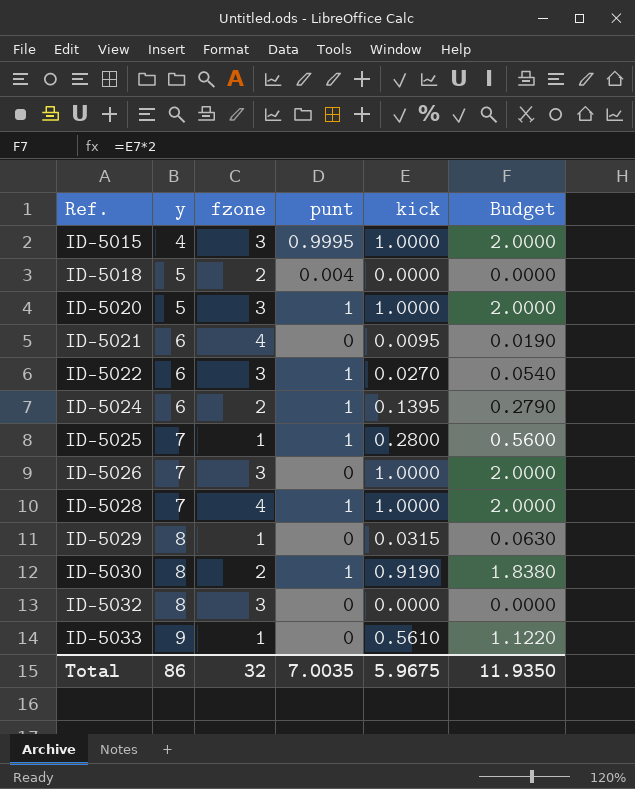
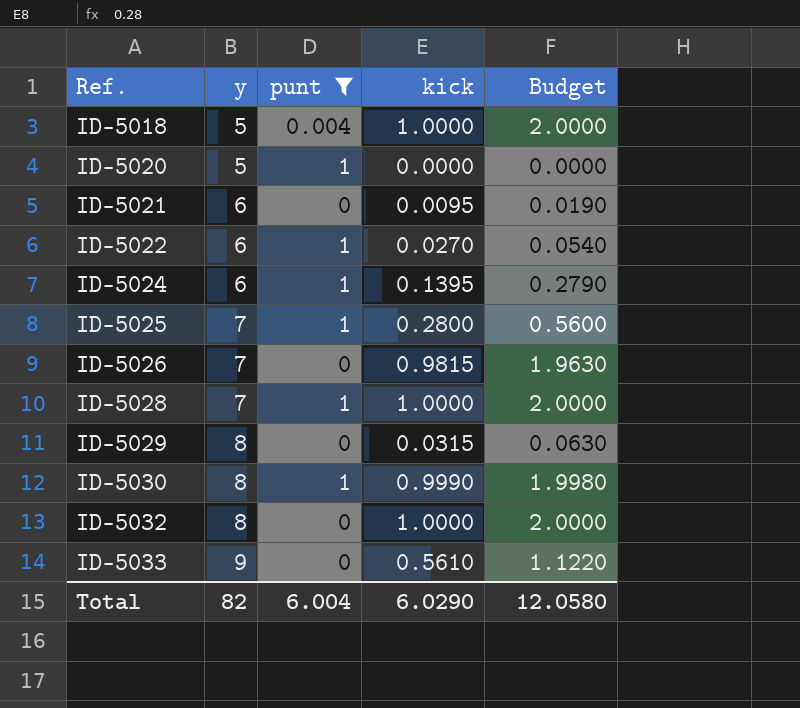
filter: none -> punt != 0.9995
column fzone | position: 3 -> none
ID-5018 | kick: 0.0000 -> 1.0000
ID-5018 | Budget: 0.0000 -> 2.0000
ID-5020 | kick: 1.0000 -> 0.0000
ID-5020 | Budget: 2.0000 -> 0.0000
ID-5026 | kick: 1.0000 -> 0.9815
ID-5026 | Budget: 2.0000 -> 1.9630
ID-5030 | kick: 0.9190 -> 0.9990
ID-5030 | Budget: 1.8380 -> 1.9980
ID-5032 | kick: 0.0000 -> 1.0000
ID-5032 | Budget: 0.0000 -> 2.0000
Total | y: 86 -> 82
Total | punt: 7.0035 -> 6.004
Total | kick: 5.9675 -> 6.0290
Total | Budget: 11.9350 -> 12.0580

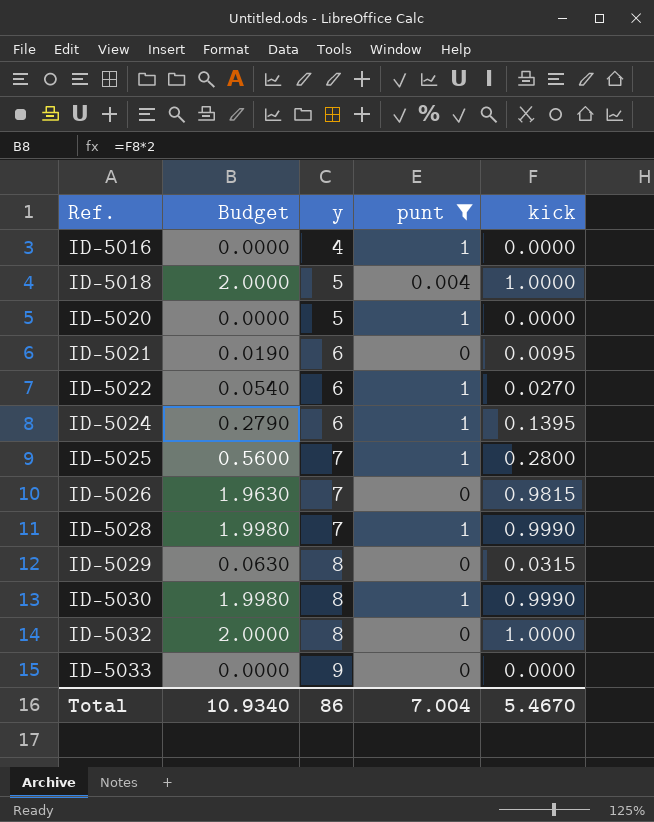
column Budget | position: 5 -> 2
row ID-5016: none -> 0.0000 | 4 | 1 | 0.0000
ID-5028 | Budget: 2.0000 -> 1.9980
ID-5028 | kick: 1.0000 -> 0.9990
ID-5033 | Budget: 1.1220 -> 0.0000
ID-5033 | kick: 0.5610 -> 0.0000
Total | Budget: 12.0580 -> 10.9340
Total | y: 82 -> 86
Total | punt: 6.004 -> 7.004
Total | kick: 6.0290 -> 5.4670

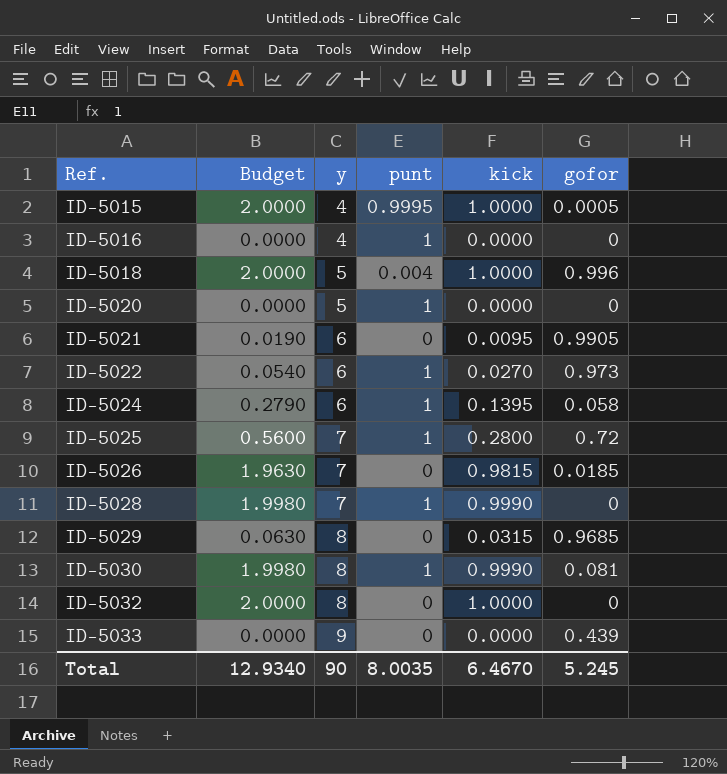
filter: punt != 0.9995 -> none
column gofor | position: none -> 6
Total | Budget: 10.9340 -> 12.9340
Total | y: 86 -> 90
Total | punt: 7.004 -> 8.0035
Total | kick: 5.4670 -> 6.4670

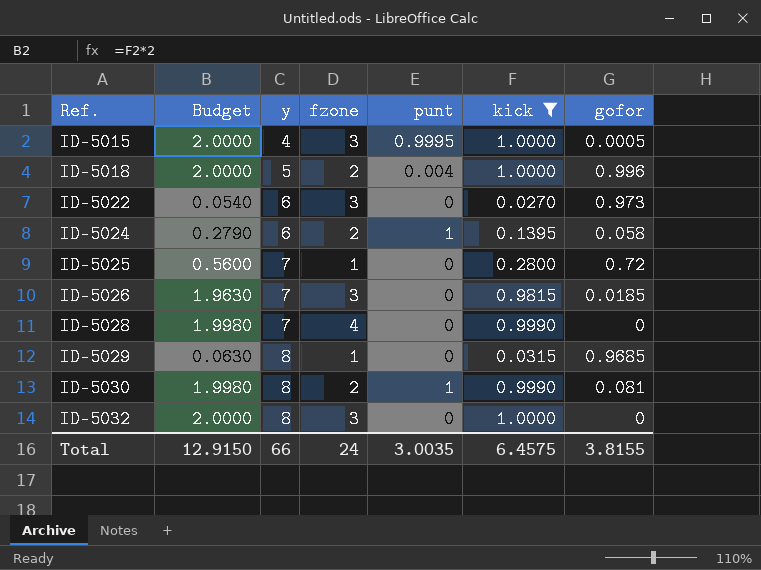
filter: none -> kick >= 0.0270
column fzone | position: none -> 4
ID-5022 | punt: 1 -> 0
ID-5025 | punt: 1 -> 0
ID-5028 | punt: 1 -> 0
Total | Budget: 12.9340 -> 12.9150
Total | y: 90 -> 66
Total | punt: 8.0035 -> 3.0035
Total | kick: 6.4670 -> 6.4575
Total | gofor: 5.245 -> 3.8155

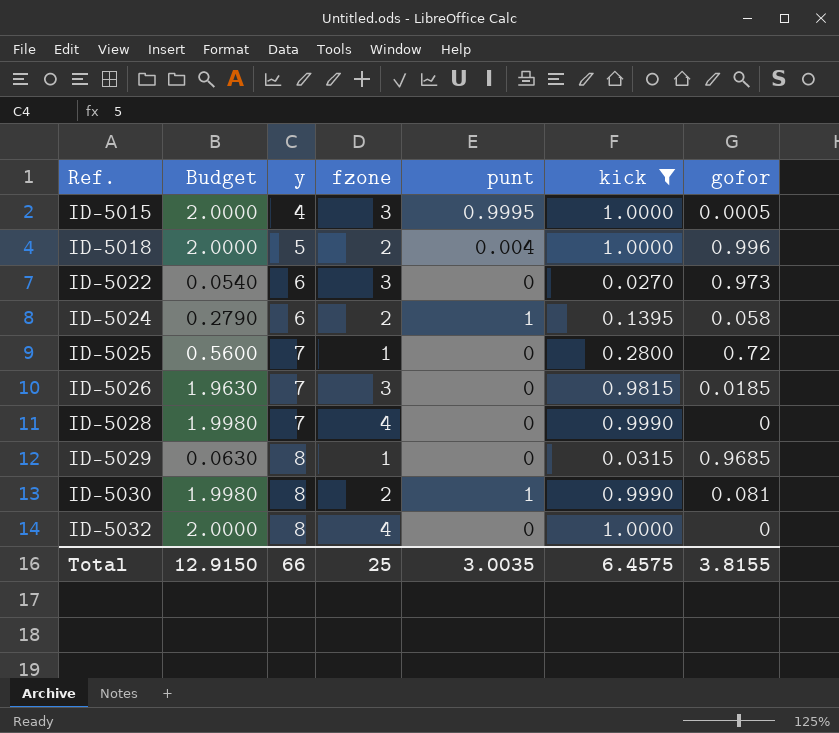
ID-5032 | fzone: 3 -> 4
Total | fzone: 24 -> 25

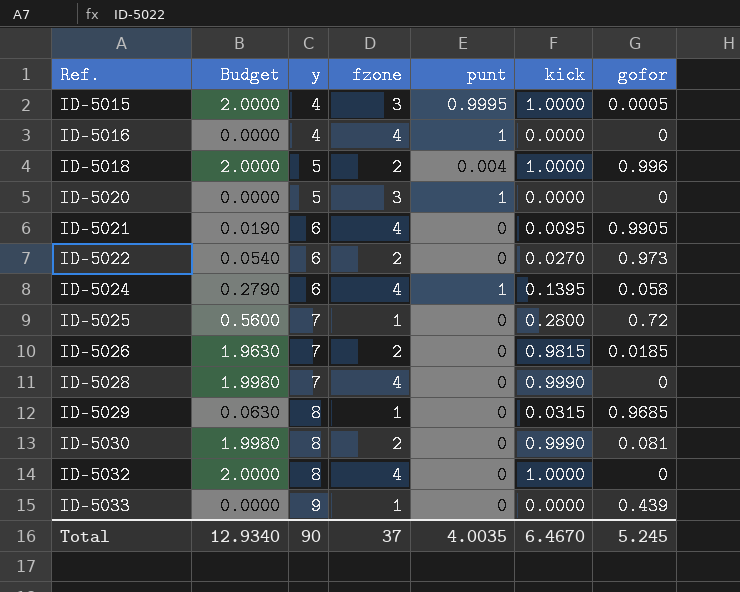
filter: kick >= 0.0270 -> none
ID-5022 | fzone: 3 -> 2
ID-5024 | fzone: 2 -> 4
ID-5026 | fzone: 3 -> 2
ID-5030 | punt: 1 -> 0
Total | Budget: 12.9150 -> 12.9340
Total | y: 66 -> 90
Total | fzone: 25 -> 37
Total | punt: 3.0035 -> 4.0035
Total | kick: 6.4575 -> 6.4670
Total | gofor: 3.8155 -> 5.245

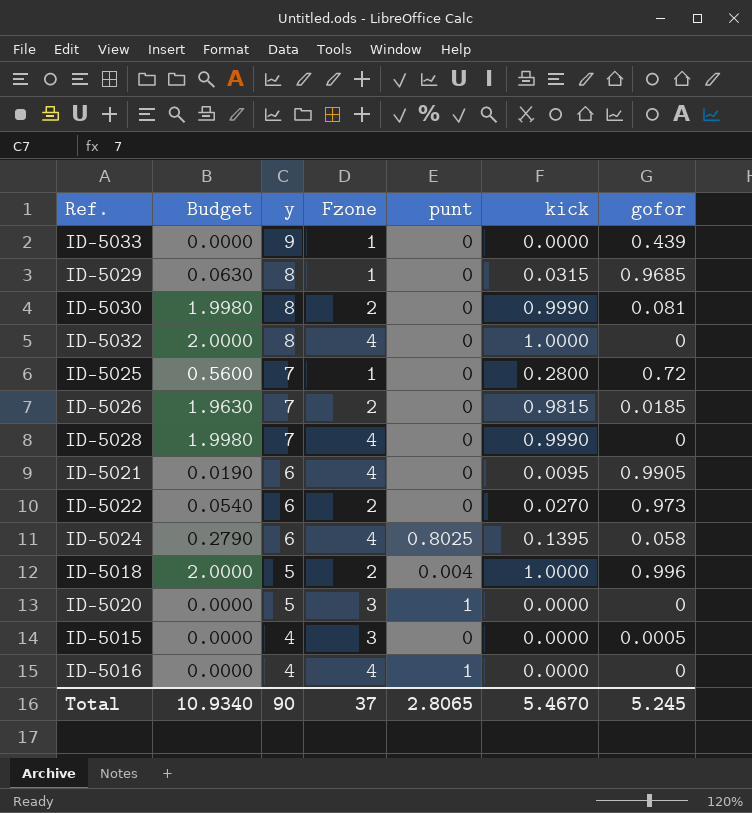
row order: Ref. ascending -> y descending
column name: fzone -> Fzone
ID-5024 | punt: 1 -> 0.8025
ID-5015 | Budget: 2.0000 -> 0.0000
ID-5015 | punt: 0.9995 -> 0
ID-5015 | kick: 1.0000 -> 0.0000
Total | Budget: 12.9340 -> 10.9340
Total | punt: 4.0035 -> 2.8065
Total | kick: 6.4670 -> 5.4670

